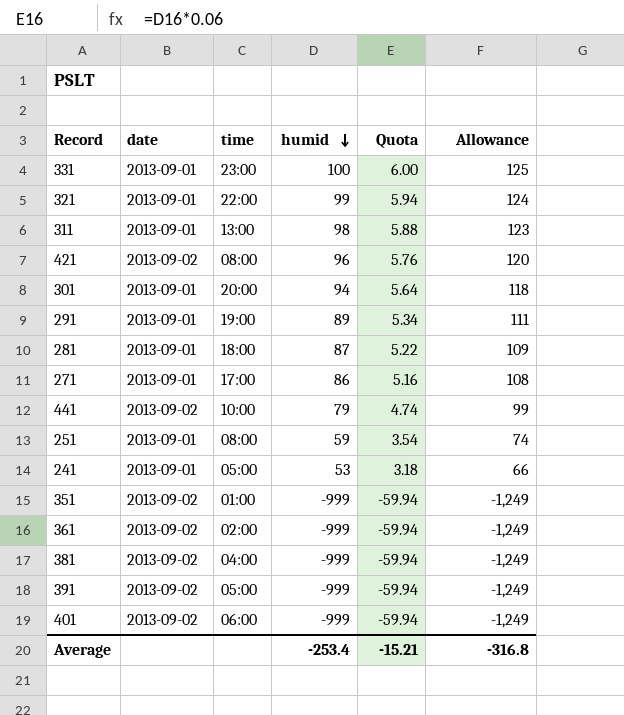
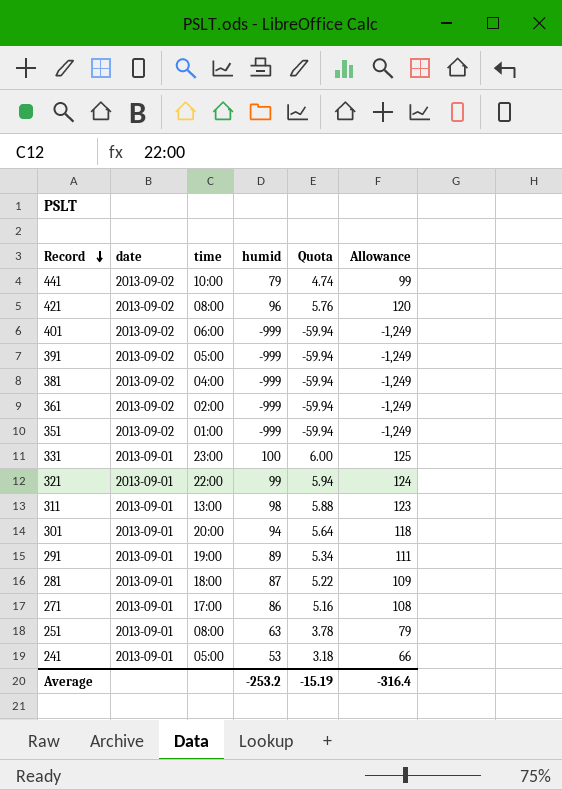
row order: humid descending -> Record descending
251 | humid: 59 -> 63
251 | Quota: 3.54 -> 3.78
251 | Allowance: 74 -> 79
Average | humid: -253.4 -> -253.2
Average | Quota: -15.21 -> -15.19
Average | Allowance: -316.8 -> -316.4

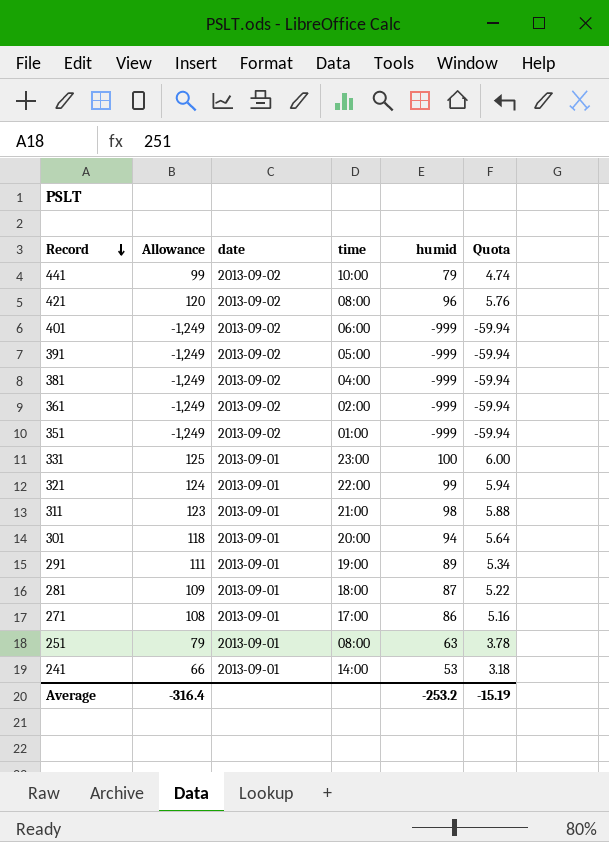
column Allowance | position: 6 -> 2
311 | time: 13:00 -> 21:00
241 | time: 05:00 -> 14:00

